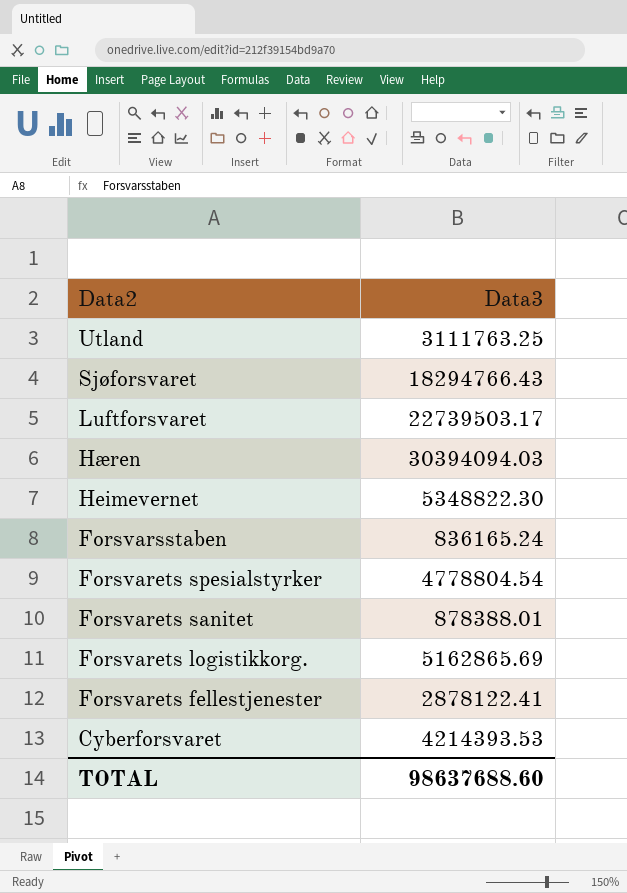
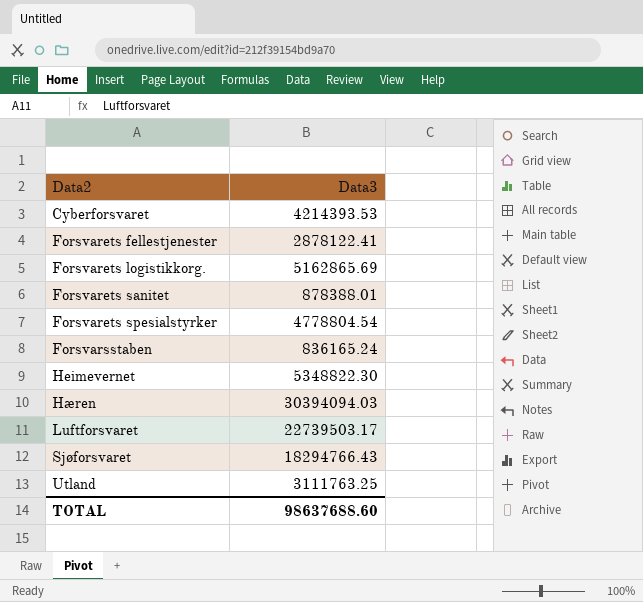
row order: Data2 descending -> Data2 ascending

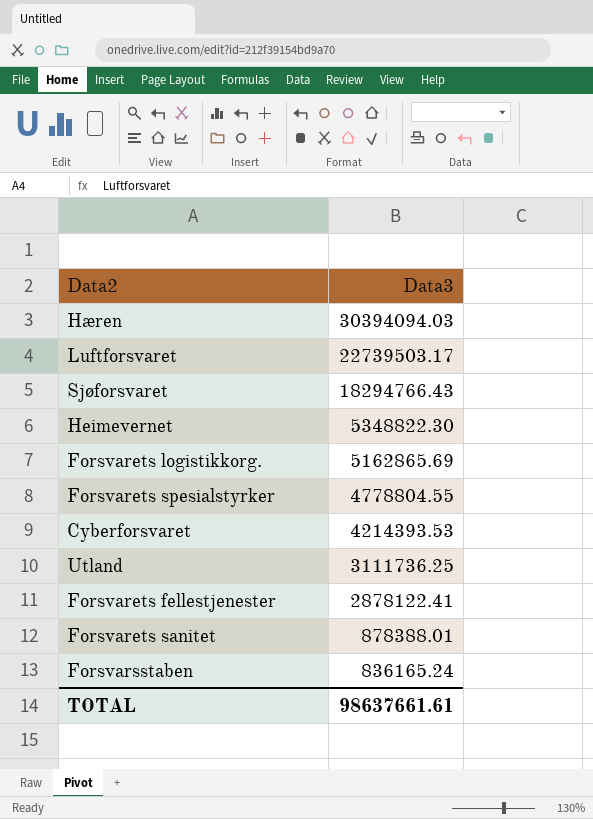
row order: Data2 ascending -> Data3 descending
Forsvarets spesialstyrker | Data3: 4778804.54 -> 4778804.55
Utland | Data3: 3111763.25 -> 3111736.25
TOTAL | Data3: 98637688.60 -> 98637661.61

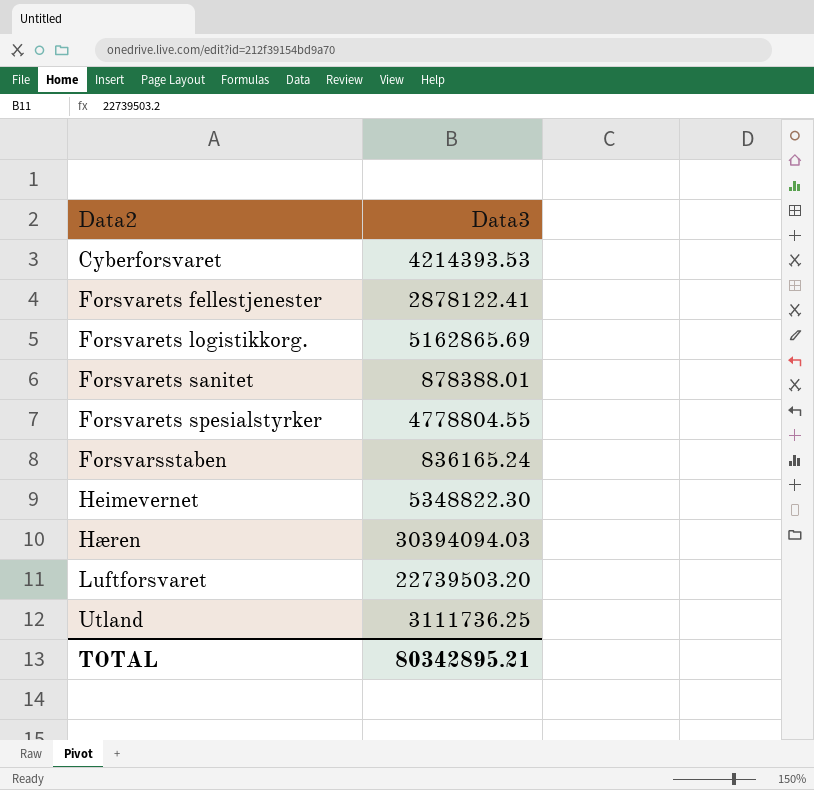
row order: Data3 descending -> Data2 ascending
row Sjøforsvaret: 18294766.43 -> none
Luftforsvaret | Data3: 22739503.17 -> 22739503.20
TOTAL | Data3: 98637661.61 -> 80342895.21

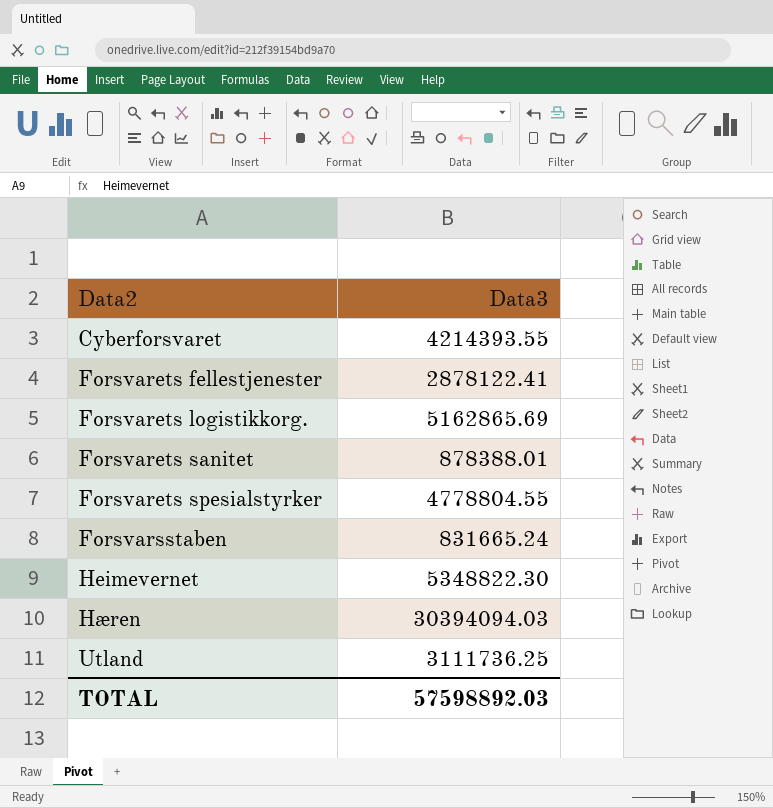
row Luftforsvaret: 22739503.20 -> none
Cyberforsvaret | Data3: 4214393.53 -> 4214393.55
Forsvarsstaben | Data3: 836165.24 -> 831665.24
TOTAL | Data3: 80342895.21 -> 57598892.03

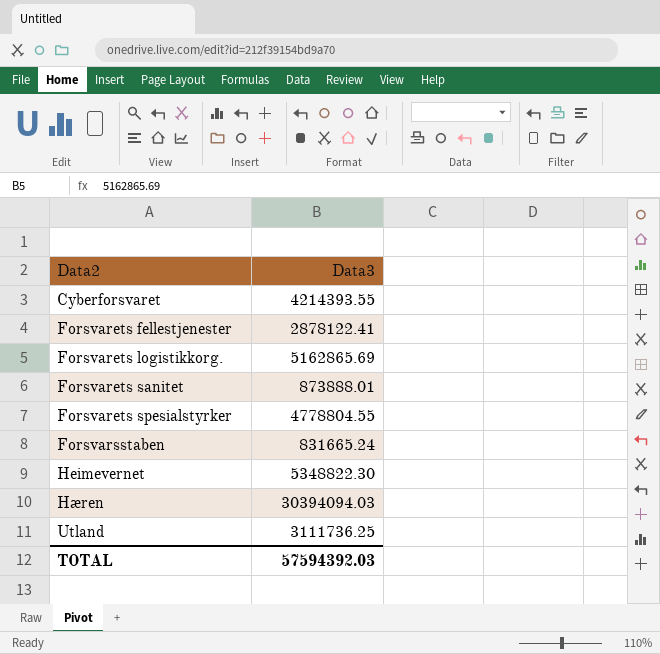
Forsvarets sanitet | Data3: 878388.01 -> 873888.01
TOTAL | Data3: 57598892.03 -> 57594392.03

